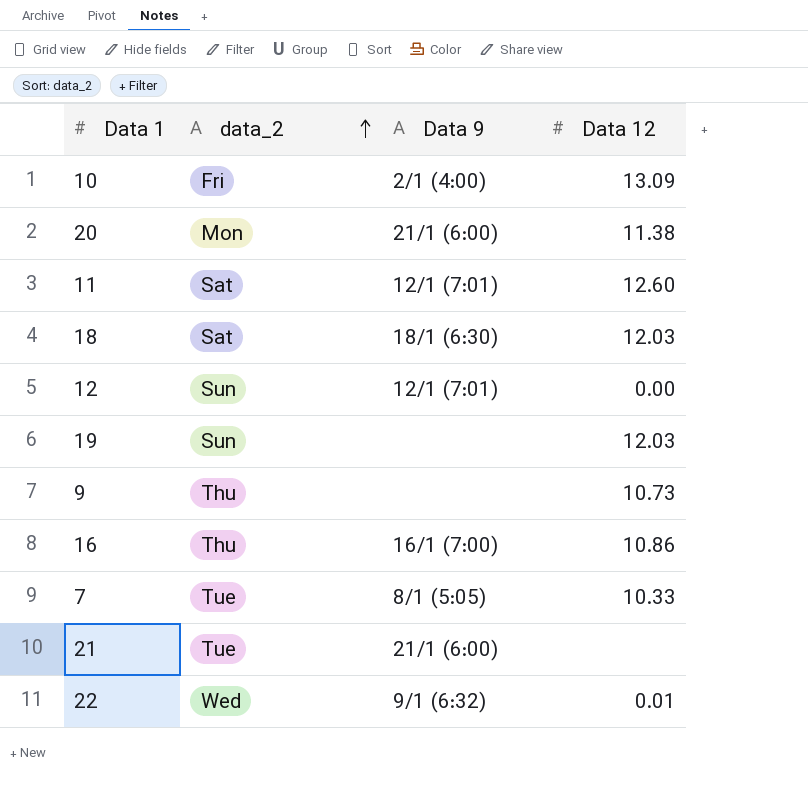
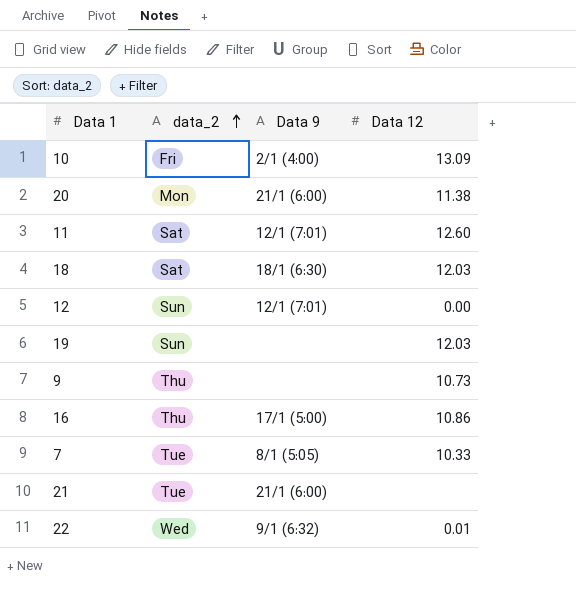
16 | Data 9: 16/1 (7:00) -> 17/1 (5:00)

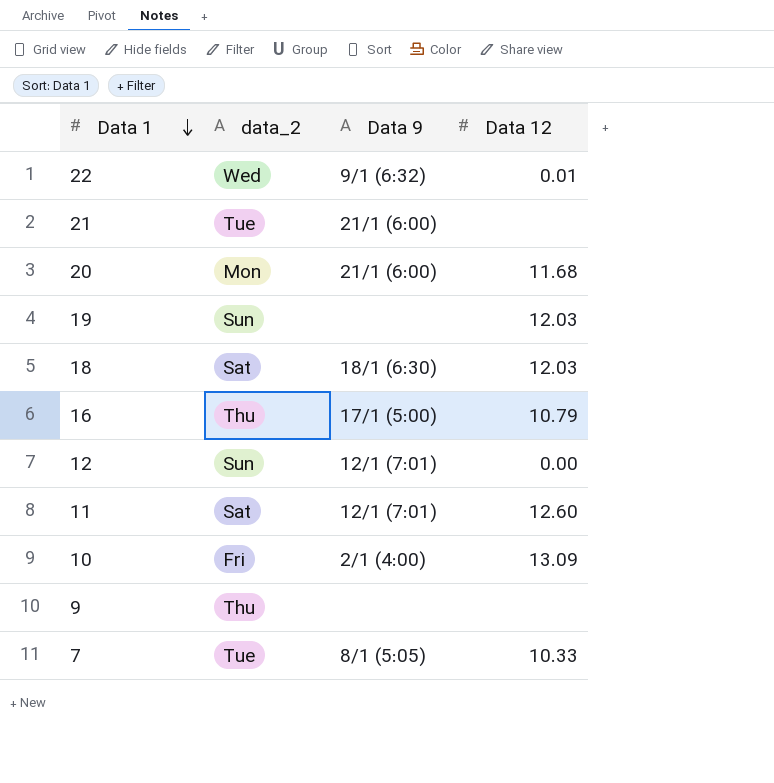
row order: data_2 ascending -> Data 1 descending
20 | Data 12: 11.38 -> 11.68
16 | Data 12: 10.86 -> 10.79
9 | Data 12: 10.73 -> none

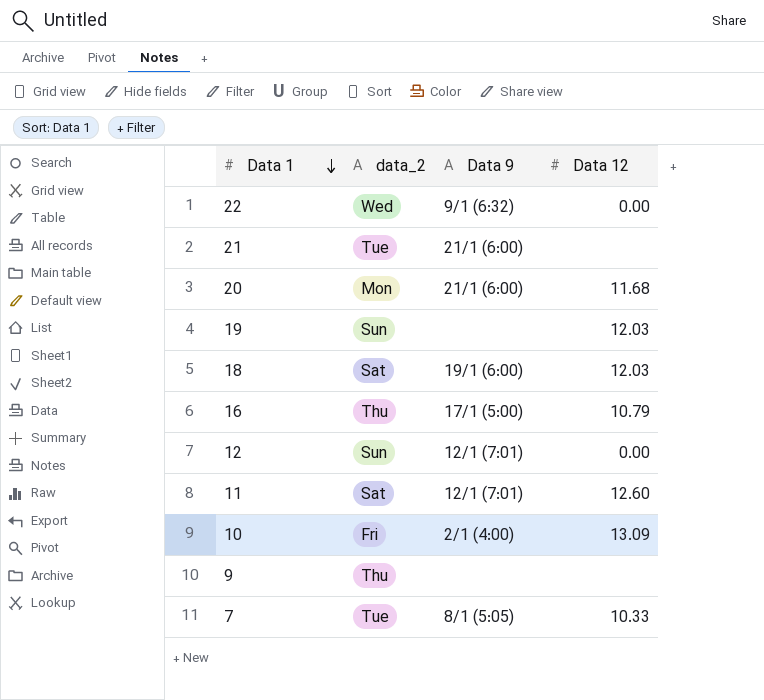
22 | Data 12: 0.01 -> 0.00
18 | Data 9: 18/1 (6:30) -> 19/1 (6:00)

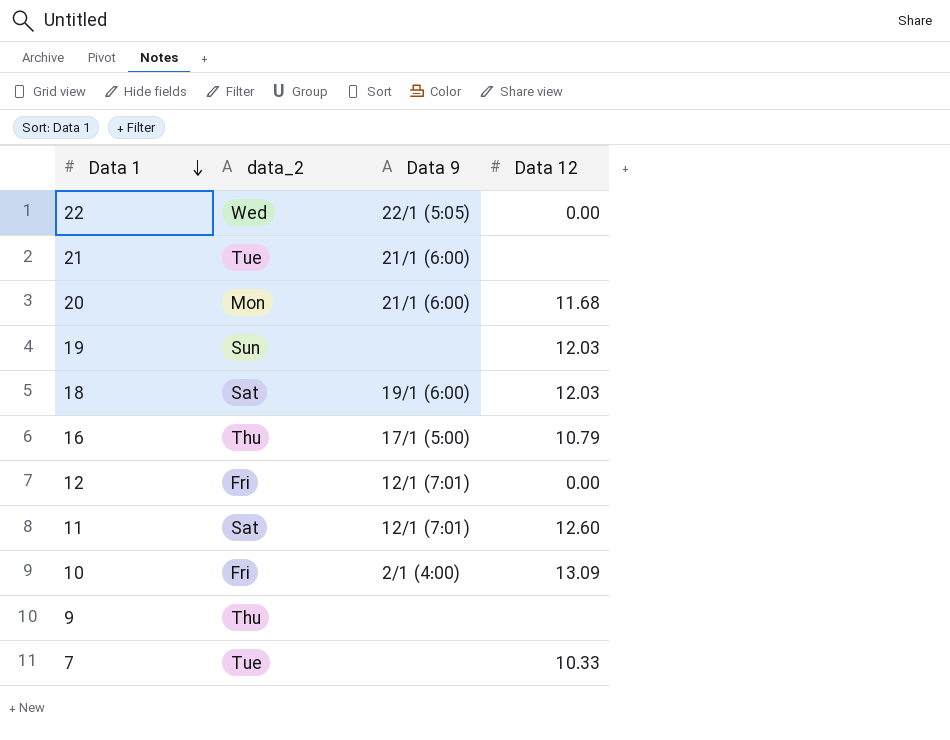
22 | Data 9: 9/1 (6:32) -> 22/1 (5:05)
12 | data_2: Sun -> Fri
7 | Data 9: 8/1 (5:05) -> none

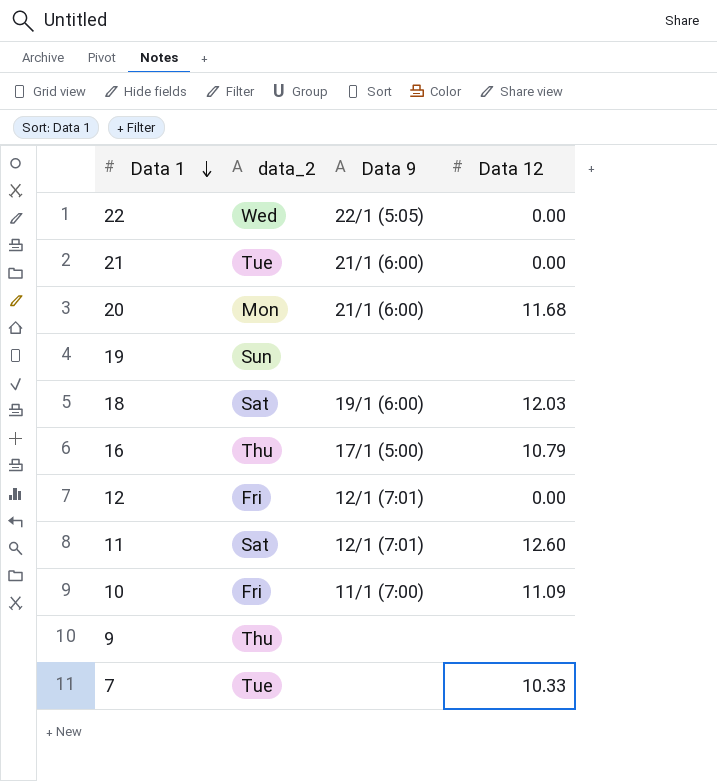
21 | Data 12: none -> 0.00
19 | Data 12: 12.03 -> none
10 | Data 9: 2/1 (4:00) -> 11/1 (7:00)
10 | Data 12: 13.09 -> 11.09

